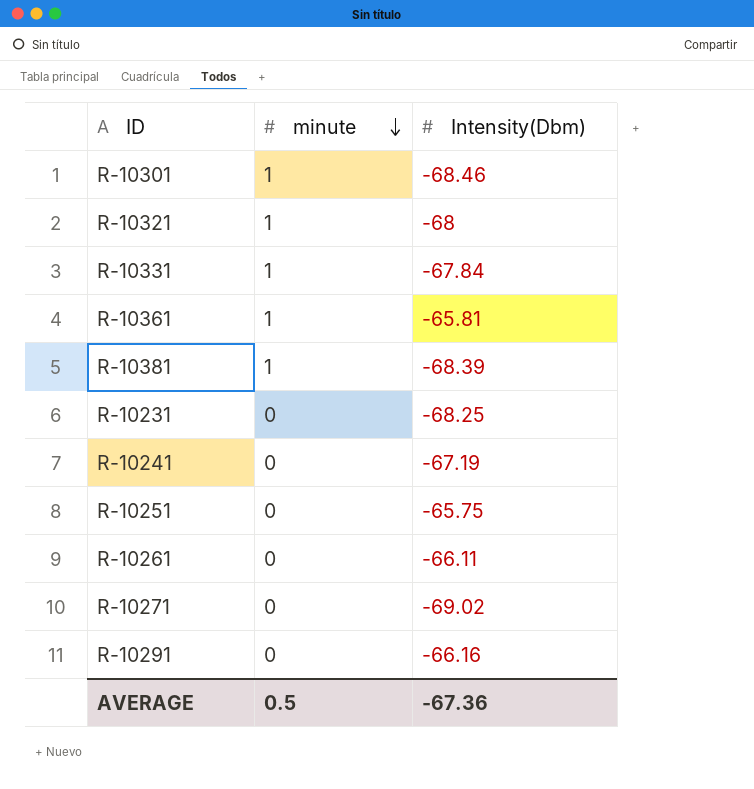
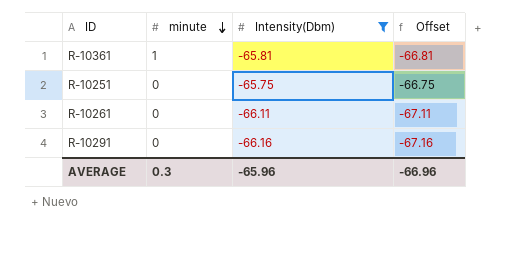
filter: none -> Intensity(Dbm) >= -66.16
column Offset | formula: none -> [Intensity(Dbm)] - 1
AVERAGE | minute: 0.5 -> 0.3
AVERAGE | Intensity(Dbm): -67.36 -> -65.96

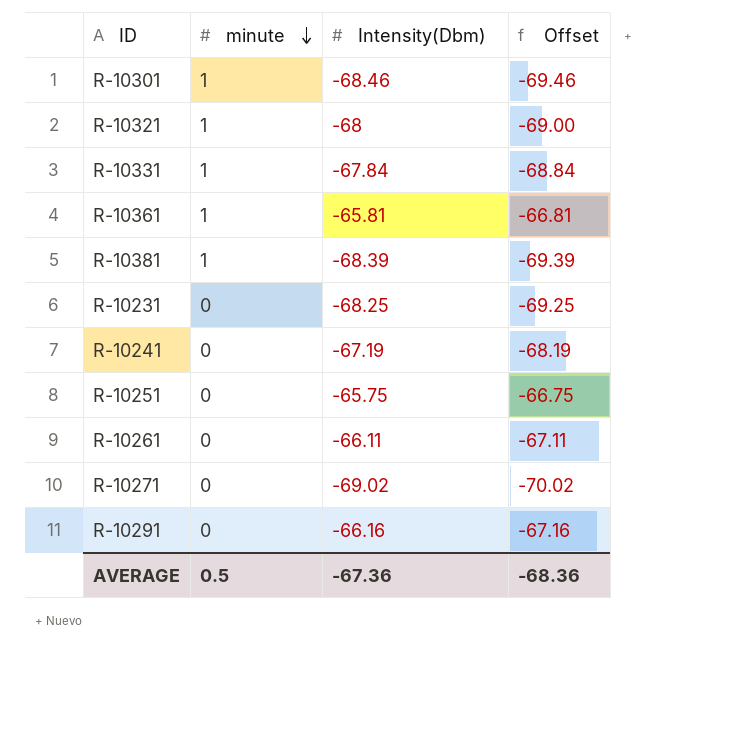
filter: Intensity(Dbm) >= -66.16 -> none
AVERAGE | minute: 0.3 -> 0.5
AVERAGE | Intensity(Dbm): -65.96 -> -67.36
AVERAGE | Offset: -66.96 -> -68.36

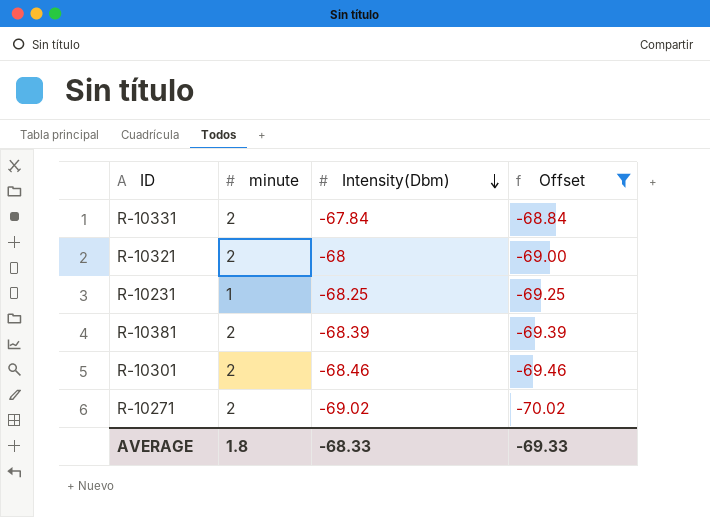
filter: none -> Offset <= -68.84
row order: minute descending -> Intensity(Dbm) descending
R-10331 | minute: 1 -> 2
R-10321 | minute: 1 -> 2
R-10231 | minute: 0 -> 1
R-10381 | minute: 1 -> 2
R-10301 | minute: 1 -> 2
R-10271 | minute: 0 -> 2
AVERAGE | minute: 0.5 -> 1.8
AVERAGE | Intensity(Dbm): -67.36 -> -68.33
AVERAGE | Offset: -68.36 -> -69.33

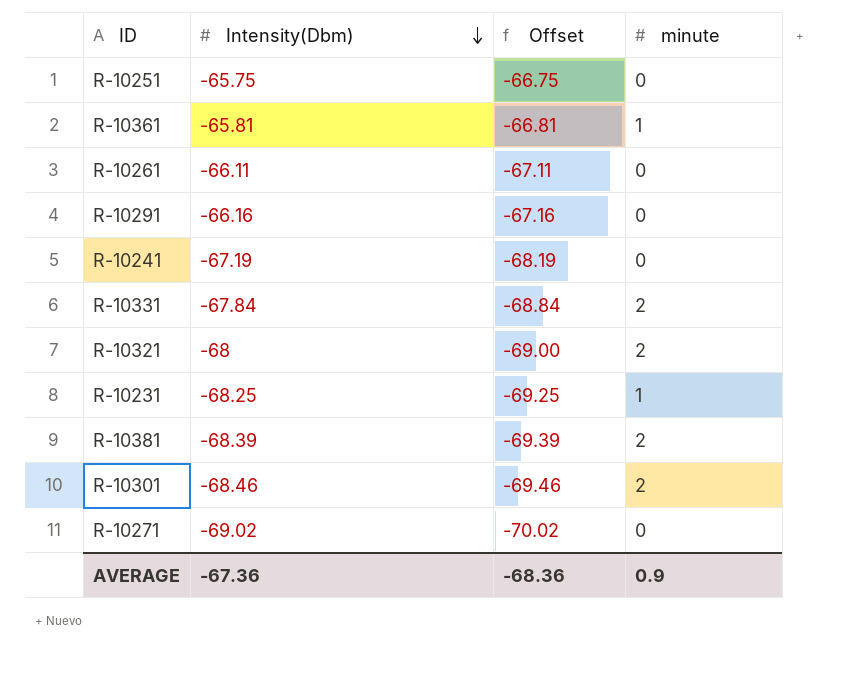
filter: Offset <= -68.84 -> none
column minute | position: 2 -> 4
R-10271 | minute: 2 -> 0
AVERAGE | Intensity(Dbm): -68.33 -> -67.36
AVERAGE | Offset: -69.33 -> -68.36
AVERAGE | minute: 1.8 -> 0.9

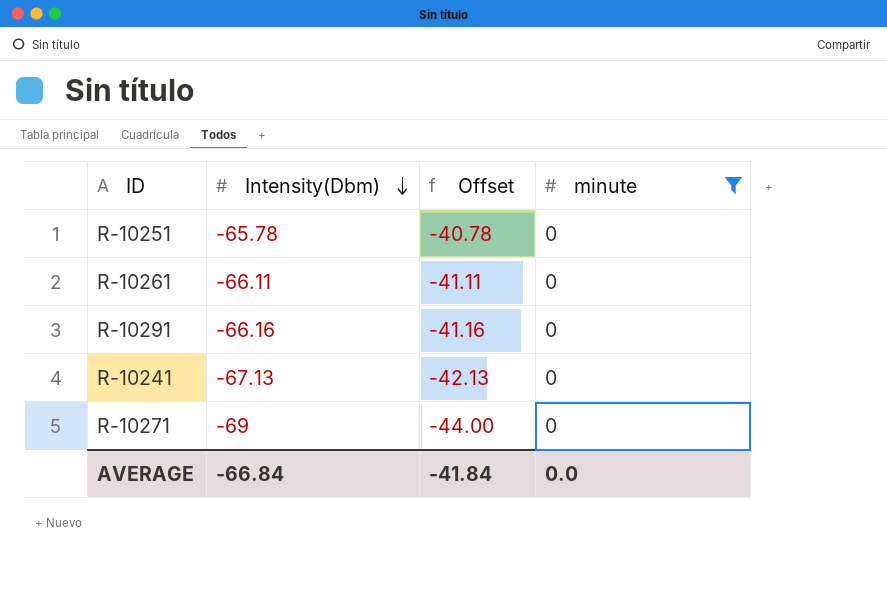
filter: none -> minute = 0
column Offset | formula: [Intensity(Dbm)] - 1 -> [Intensity(Dbm)] + 25
R-10251 | Intensity(Dbm): -65.75 -> -65.78
R-10241 | Intensity(Dbm): -67.19 -> -67.13
R-10271 | Intensity(Dbm): -69.02 -> -69
AVERAGE | Intensity(Dbm): -67.36 -> -66.84
AVERAGE | Offset: -68.36 -> -41.84
AVERAGE | minute: 0.9 -> 0.0

